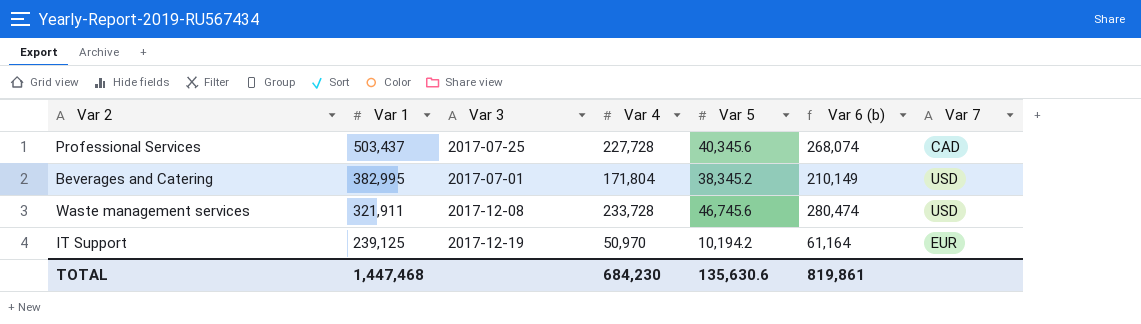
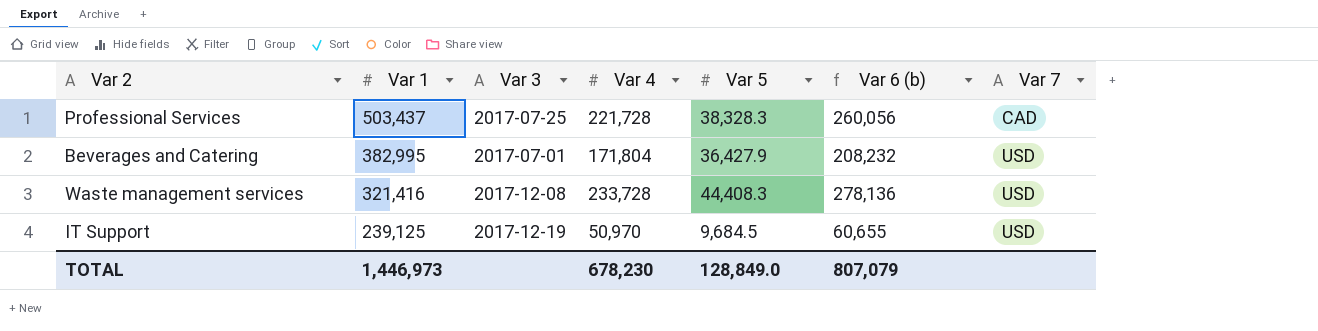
Professional Services | Var 4: 227,728 -> 221,728
Professional Services | Var 5: 40,345.6 -> 38,328.3
Professional Services | Var 6 (b): 268,074 -> 260,056
Beverages and Catering | Var 5: 38,345.2 -> 36,427.9
Beverages and Catering | Var 6 (b): 210,149 -> 208,232
Waste management services | Var 1: 321,911 -> 321,416
Waste management services | Var 5: 46,745.6 -> 44,408.3
Waste management services | Var 6 (b): 280,474 -> 278,136
IT Support | Var 5: 10,194.2 -> 9,684.5
IT Support | Var 6 (b): 61,164 -> 60,655
IT Support | Var 7: EUR -> USD
TOTAL | Var 1: 1,447,468 -> 1,446,973
TOTAL | Var 4: 684,230 -> 678,230
TOTAL | Var 5: 135,630.6 -> 128,849.0
TOTAL | Var 6 (b): 819,861 -> 807,079

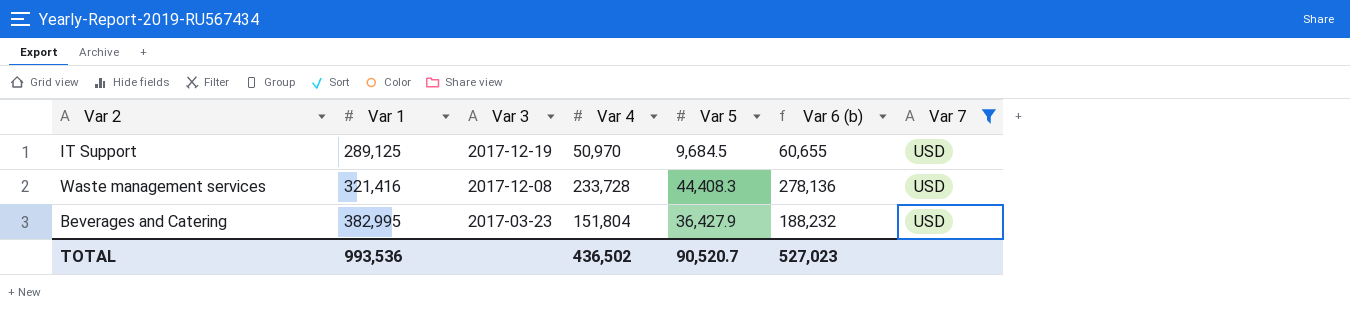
filter: none -> Var 7 = USD
row order: Var 1 descending -> Var 1 ascending
IT Support | Var 1: 239,125 -> 289,125
Beverages and Catering | Var 3: 2017-07-01 -> 2017-03-23
Beverages and Catering | Var 4: 171,804 -> 151,804
Beverages and Catering | Var 6 (b): 208,232 -> 188,232
TOTAL | Var 1: 1,446,973 -> 993,536
TOTAL | Var 4: 678,230 -> 436,502
TOTAL | Var 5: 128,849.0 -> 90,520.7
TOTAL | Var 6 (b): 807,079 -> 527,023

